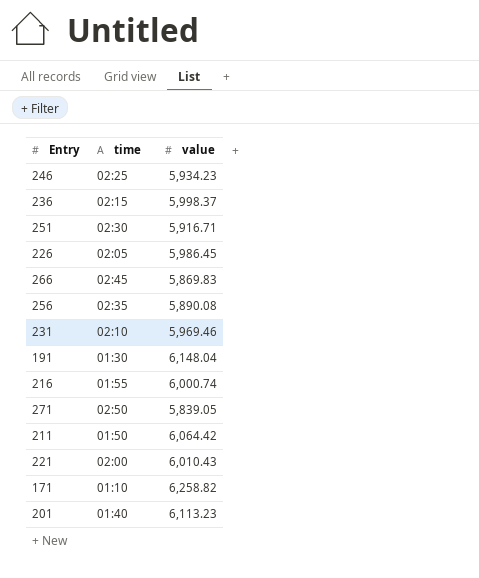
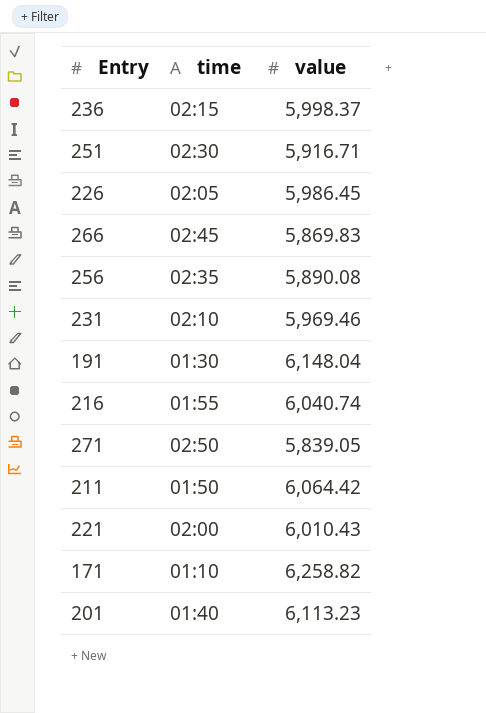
row 246: 02:25 | 5,934.23 -> none
216 | value: 6,000.74 -> 6,040.74

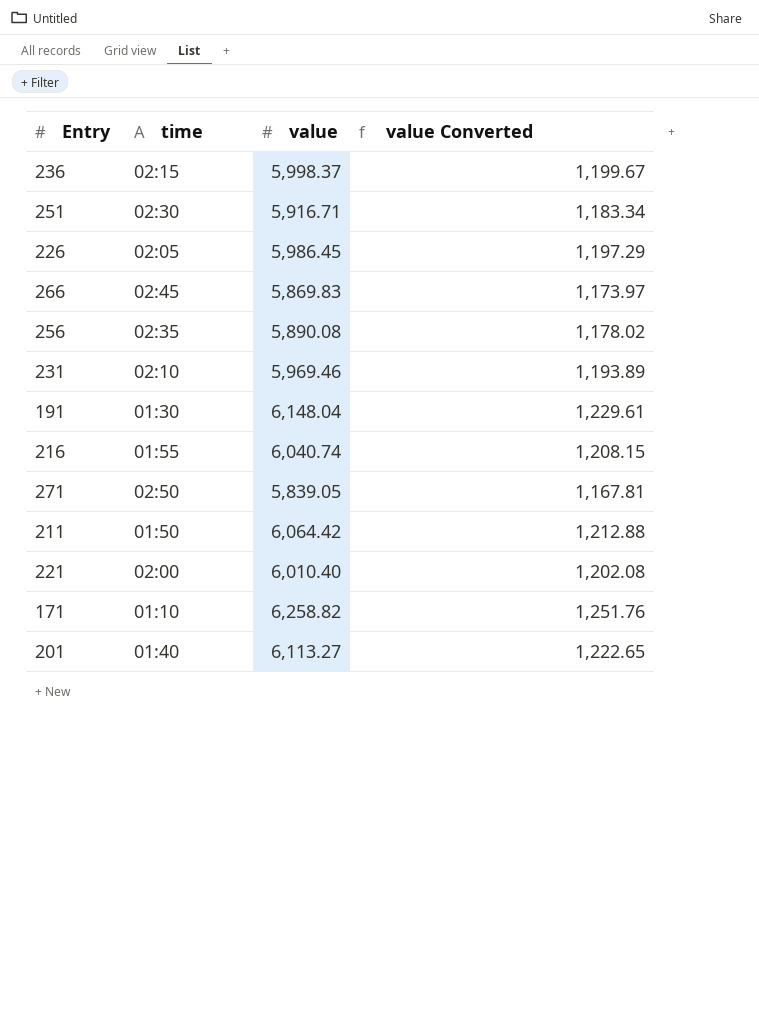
column value Converted | formula: none -> [value] * 0.2
221 | value: 6,010.43 -> 6,010.40
201 | value: 6,113.23 -> 6,113.27

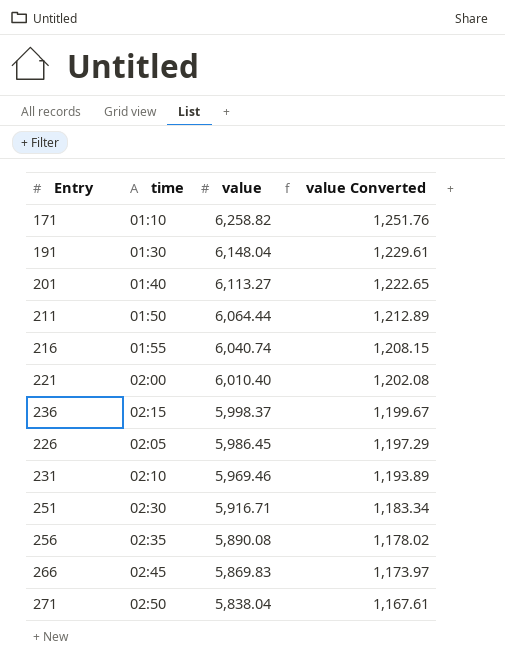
row order: none -> value descending
211 | value: 6,064.42 -> 6,064.44
211 | value Converted: 1,212.88 -> 1,212.89
271 | value: 5,839.05 -> 5,838.04
271 | value Converted: 1,167.81 -> 1,167.61

